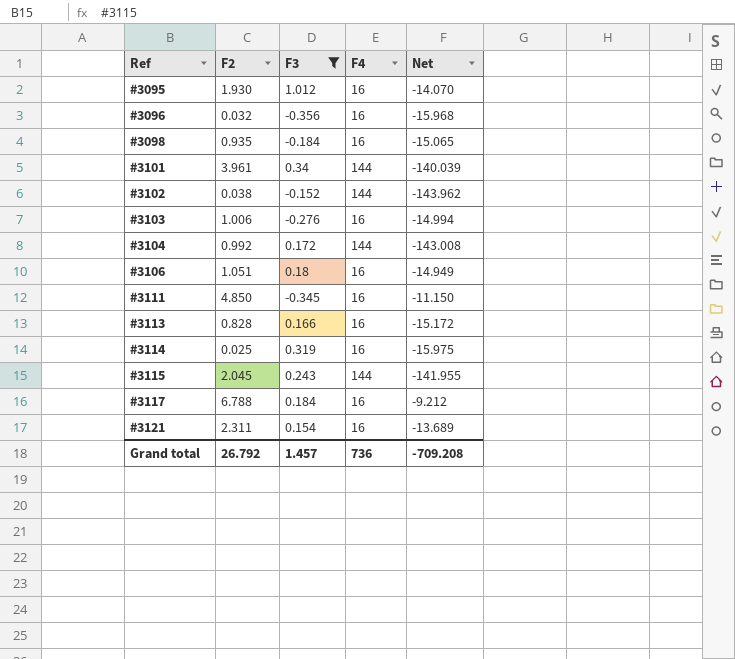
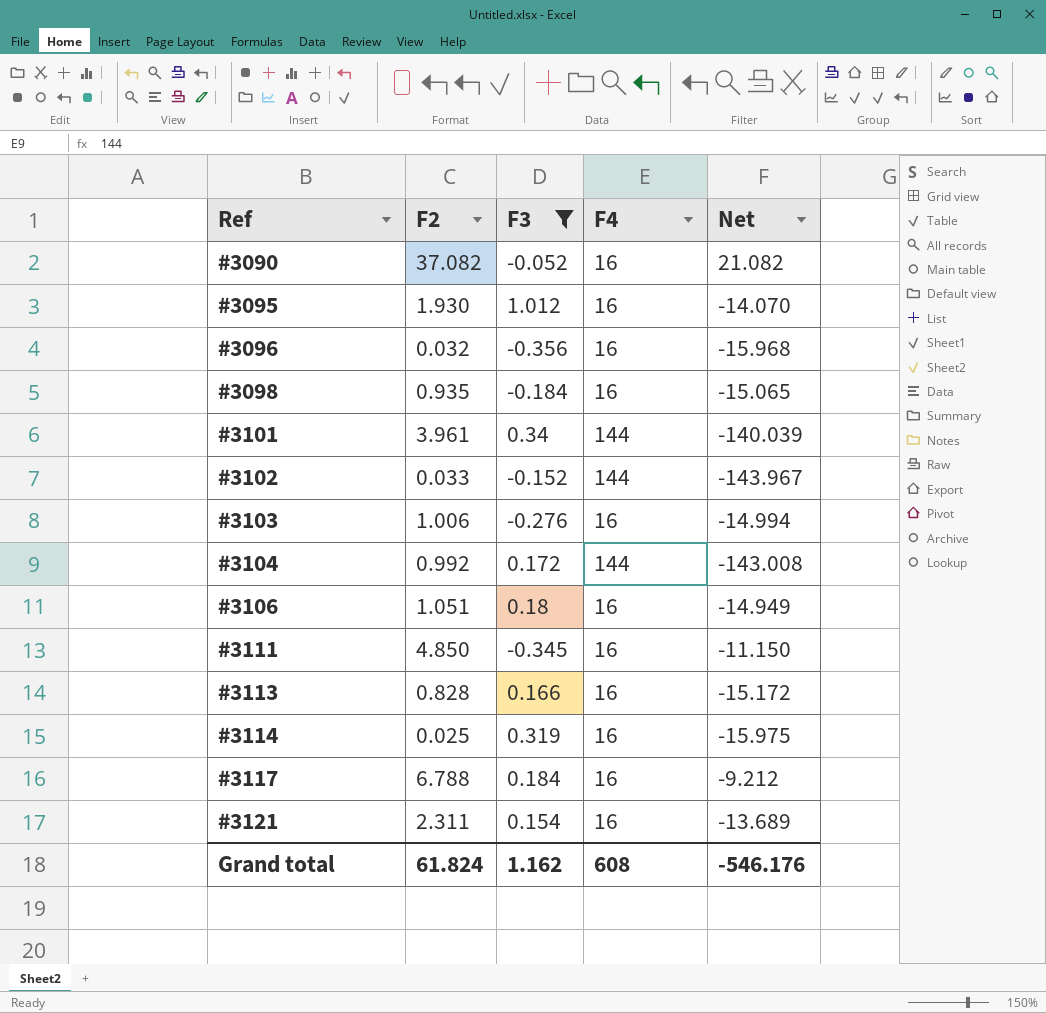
row #3115: 2.045 | 0.243 | 144 | -141.955 -> none
row #3090: none -> 37.082 | -0.052 | 16 | 21.082
#3102 | F2: 0.038 -> 0.033
#3102 | Net: -143.962 -> -143.967
Grand total | F2: 26.792 -> 61.824
Grand total | F3: 1.457 -> 1.162
Grand total | F4: 736 -> 608
Grand total | Net: -709.208 -> -546.176

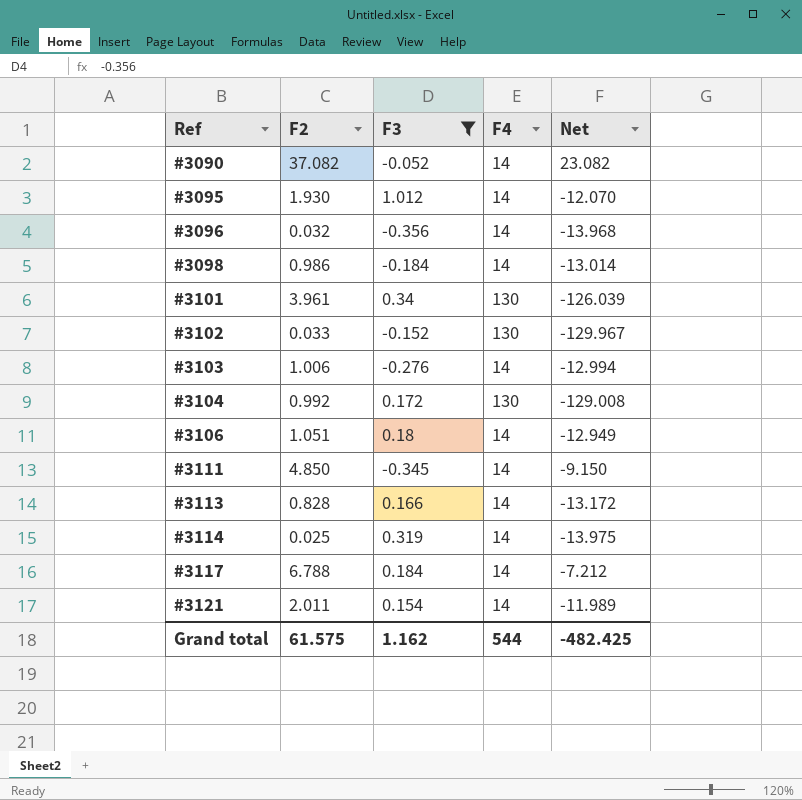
#3090 | F4: 16 -> 14
#3090 | Net: 21.082 -> 23.082
#3095 | F4: 16 -> 14
#3095 | Net: -14.070 -> -12.070
#3096 | F4: 16 -> 14
#3096 | Net: -15.968 -> -13.968
#3098 | F2: 0.935 -> 0.986
#3098 | F4: 16 -> 14
#3098 | Net: -15.065 -> -13.014
#3101 | F4: 144 -> 130
#3101 | Net: -140.039 -> -126.039
#3102 | F4: 144 -> 130
#3102 | Net: -143.967 -> -129.967
#3103 | F4: 16 -> 14
#3103 | Net: -14.994 -> -12.994
#3104 | F4: 144 -> 130
#3104 | Net: -143.008 -> -129.008
#3106 | F4: 16 -> 14
#3106 | Net: -14.949 -> -12.949
#3111 | F4: 16 -> 14
#3111 | Net: -11.150 -> -9.150
#3113 | F4: 16 -> 14
#3113 | Net: -15.172 -> -13.172
#3114 | F4: 16 -> 14
#3114 | Net: -15.975 -> -13.975
#3117 | F4: 16 -> 14
#3117 | Net: -9.212 -> -7.212
#3121 | F2: 2.311 -> 2.011
#3121 | F4: 16 -> 14
#3121 | Net: -13.689 -> -11.989
Grand total | F2: 61.824 -> 61.575
Grand total | F4: 608 -> 544
Grand total | Net: -546.176 -> -482.425

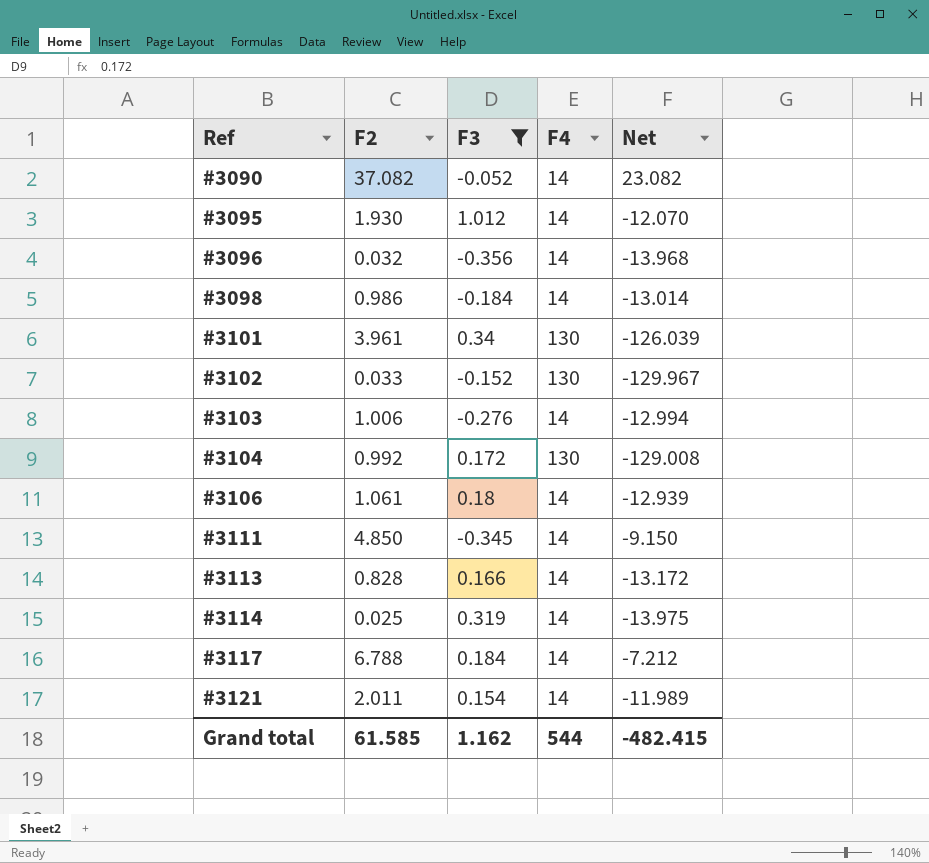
#3106 | F2: 1.051 -> 1.061
#3106 | Net: -12.949 -> -12.939
Grand total | F2: 61.575 -> 61.585
Grand total | Net: -482.425 -> -482.415

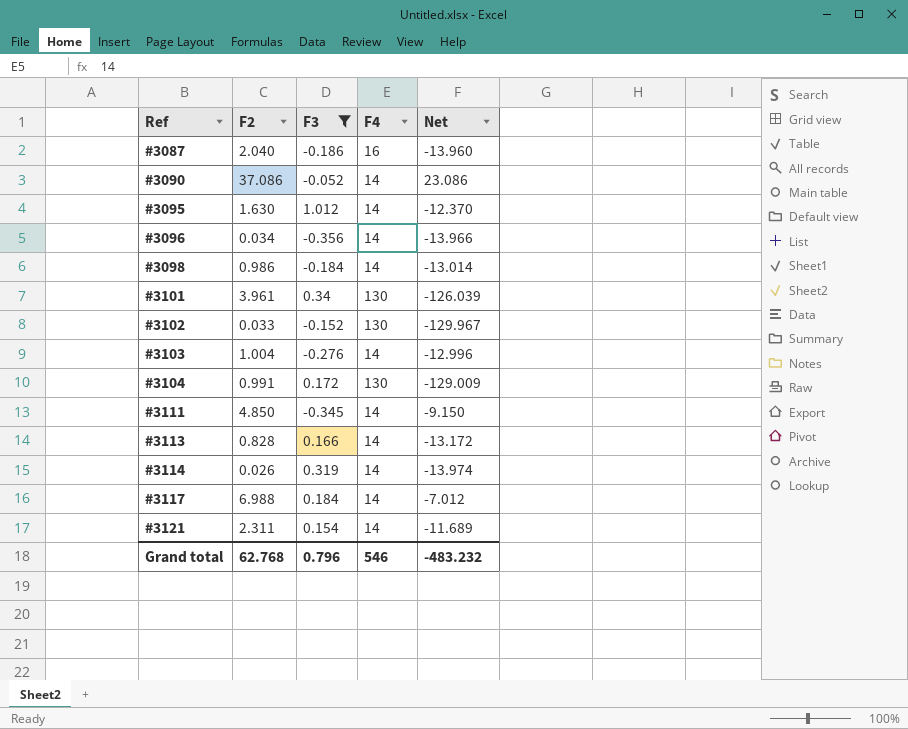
row #3106: 1.061 | 0.18 | 14 | -12.939 -> none
row #3087: none -> 2.040 | -0.186 | 16 | -13.960
#3090 | F2: 37.082 -> 37.086
#3090 | Net: 23.082 -> 23.086
#3095 | F2: 1.930 -> 1.630
#3095 | Net: -12.070 -> -12.370
#3096 | F2: 0.032 -> 0.034
#3096 | Net: -13.968 -> -13.966
#3103 | F2: 1.006 -> 1.004
#3103 | Net: -12.994 -> -12.996
#3104 | F2: 0.992 -> 0.991
#3104 | Net: -129.008 -> -129.009
#3114 | F2: 0.025 -> 0.026
#3114 | Net: -13.975 -> -13.974
#3117 | F2: 6.788 -> 6.988
#3117 | Net: -7.212 -> -7.012
#3121 | F2: 2.011 -> 2.311
#3121 | Net: -11.989 -> -11.689
Grand total | F2: 61.585 -> 62.768
Grand total | F3: 1.162 -> 0.796
Grand total | F4: 544 -> 546
Grand total | Net: -482.415 -> -483.232

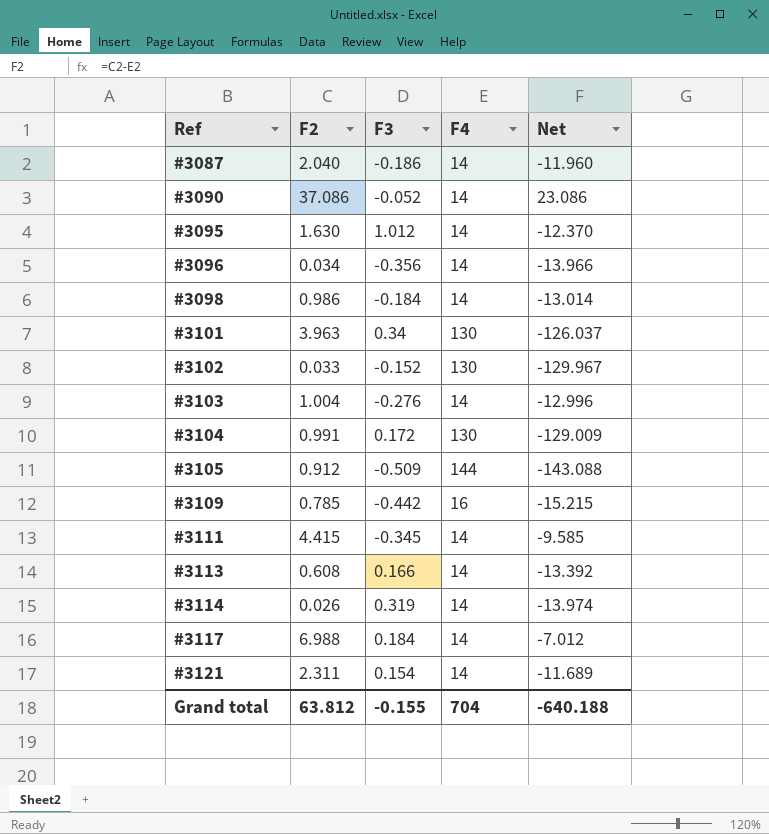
filter: F3 >= -0.356 -> none
#3087 | F4: 16 -> 14
#3087 | Net: -13.960 -> -11.960
#3101 | F2: 3.961 -> 3.963
#3101 | Net: -126.039 -> -126.037
#3111 | F2: 4.850 -> 4.415
#3111 | Net: -9.150 -> -9.585
#3113 | F2: 0.828 -> 0.608
#3113 | Net: -13.172 -> -13.392
Grand total | F2: 62.768 -> 63.812
Grand total | F3: 0.796 -> -0.155
Grand total | F4: 546 -> 704
Grand total | Net: -483.232 -> -640.188

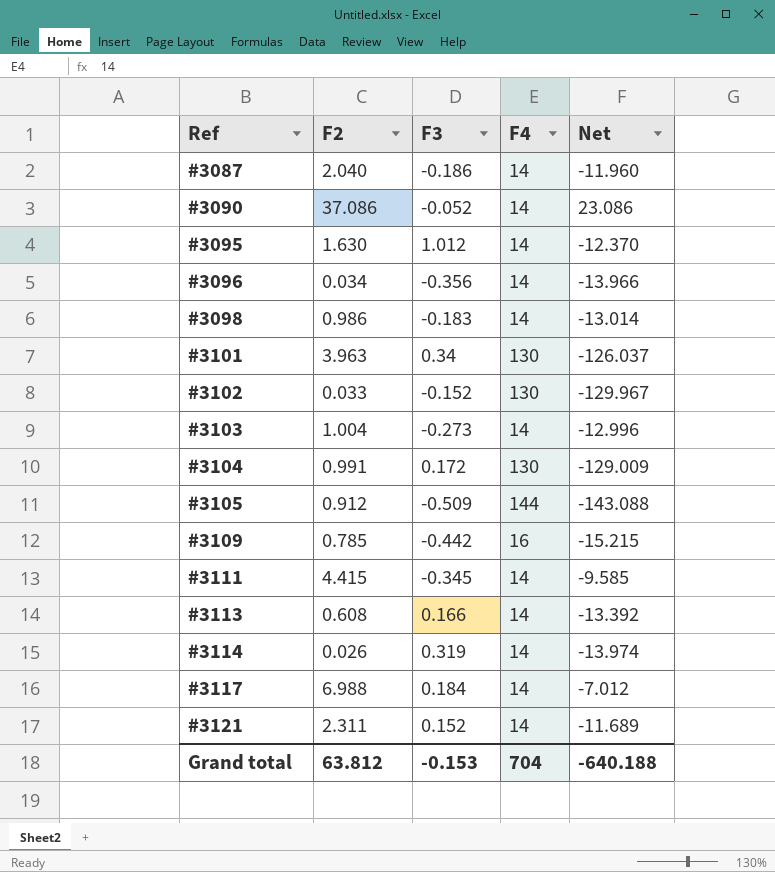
#3098 | F3: -0.184 -> -0.183
#3103 | F3: -0.276 -> -0.273
#3121 | F3: 0.154 -> 0.152
Grand total | F3: -0.155 -> -0.153

